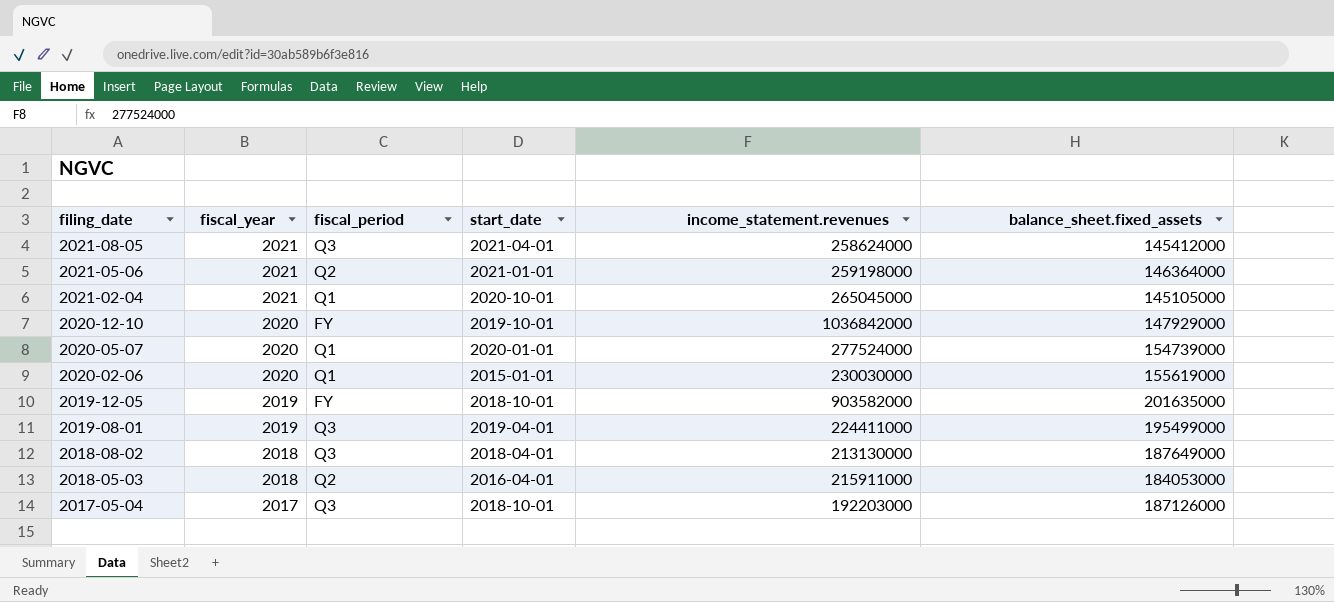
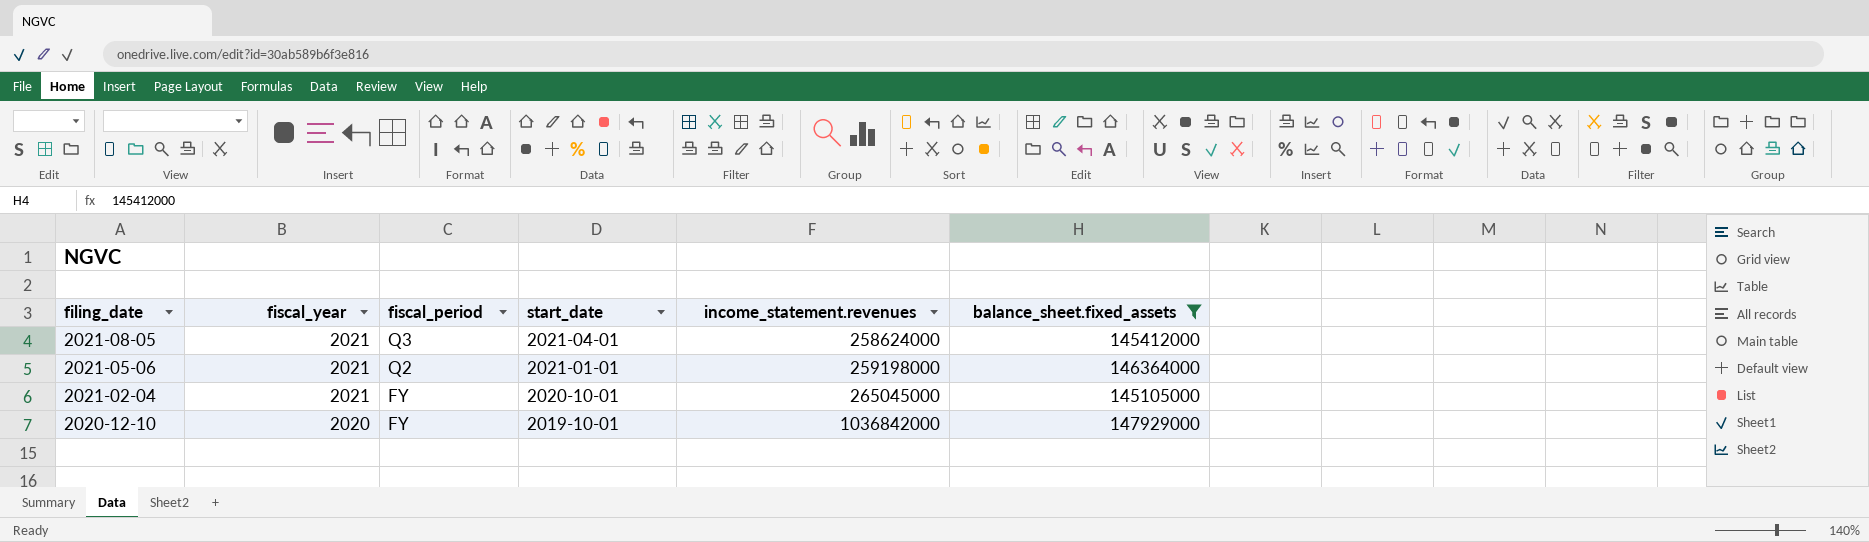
filter: none -> balance_sheet.fixed_assets <= 147929000
2021-02-04 | fiscal_period: Q1 -> FY

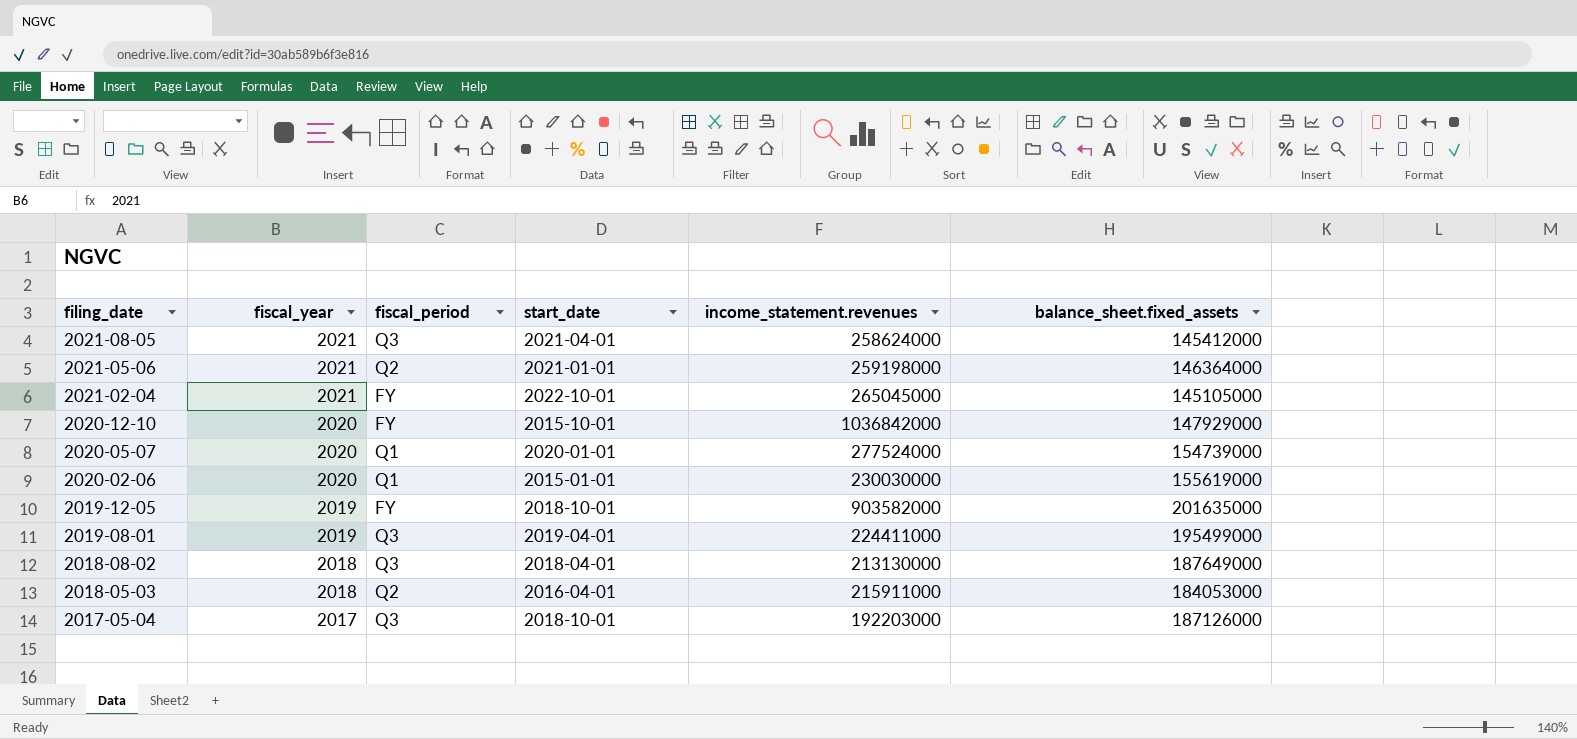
filter: balance_sheet.fixed_assets <= 147929000 -> none
2021-02-04 | start_date: 2020-10-01 -> 2022-10-01
2020-12-10 | start_date: 2019-10-01 -> 2015-10-01

